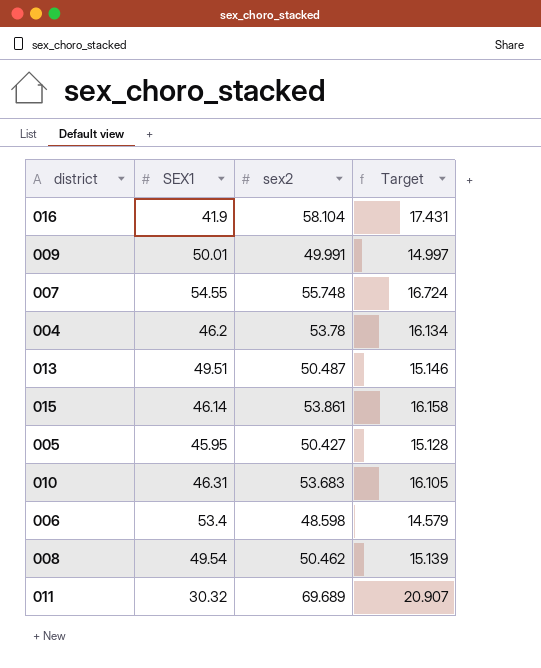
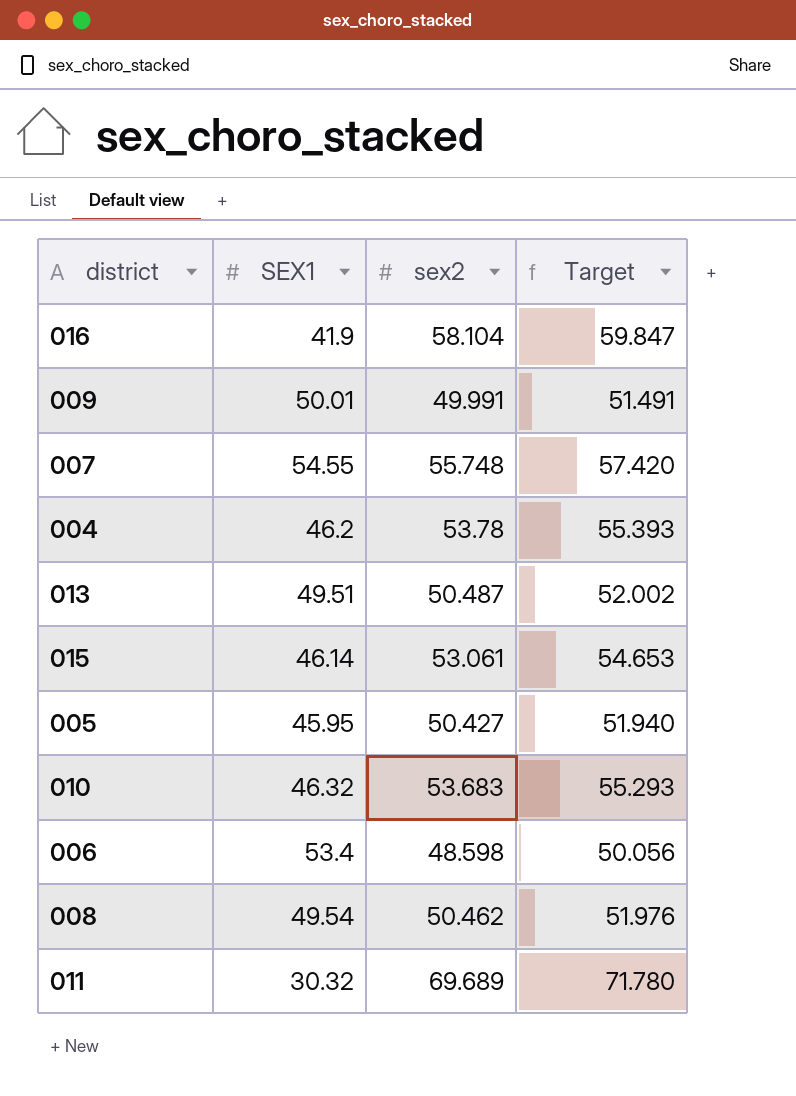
column Target | formula: [sex2] * 0.3 -> [sex2] * 1.03
015 | sex2: 53.861 -> 53.061
010 | SEX1: 46.31 -> 46.32

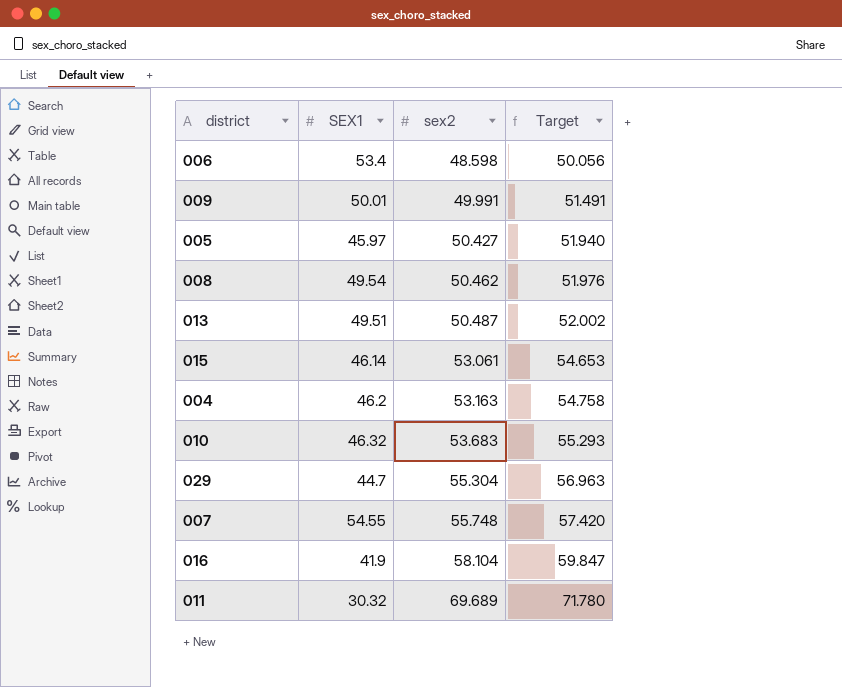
row order: none -> sex2 ascending
005 | SEX1: 45.95 -> 45.97
004 | sex2: 53.78 -> 53.163
004 | Target: 55.393 -> 54.758
row 029: none -> 44.7 | 55.304 | 56.963

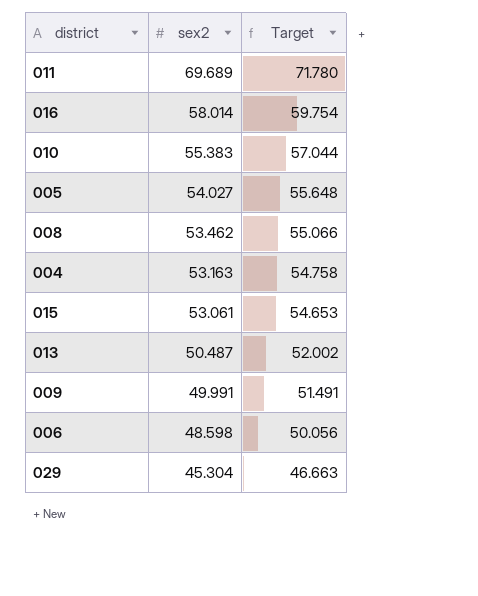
row order: sex2 ascending -> sex2 descending
column SEX1 | position: 2 -> none
row 007: 54.55 | 55.748 | 57.420 -> none
016 | sex2: 58.104 -> 58.014
016 | Target: 59.847 -> 59.754
010 | sex2: 53.683 -> 55.383
010 | Target: 55.293 -> 57.044
005 | sex2: 50.427 -> 54.027
005 | Target: 51.940 -> 55.648
008 | sex2: 50.462 -> 53.462
008 | Target: 51.976 -> 55.066
029 | sex2: 55.304 -> 45.304
029 | Target: 56.963 -> 46.663

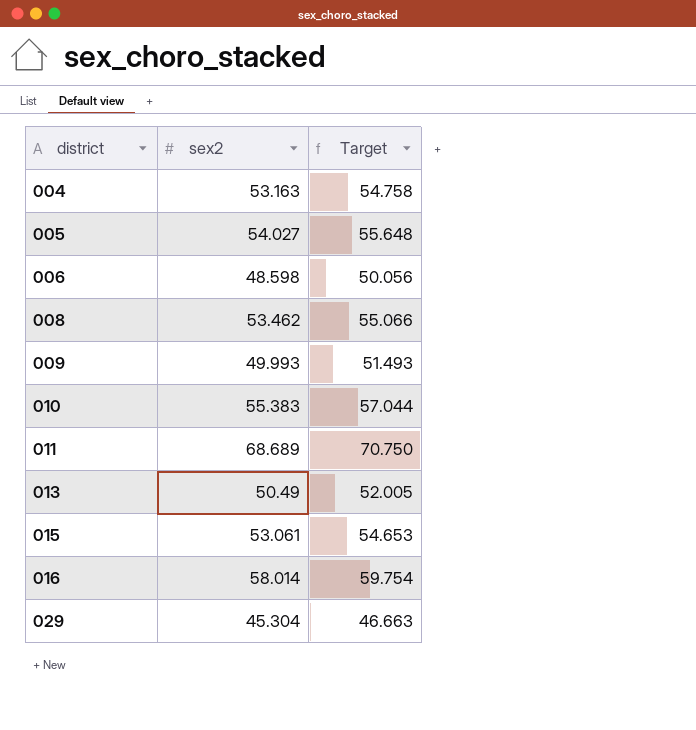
row order: sex2 descending -> district ascending
009 | sex2: 49.991 -> 49.993
009 | Target: 51.491 -> 51.493
011 | sex2: 69.689 -> 68.689
011 | Target: 71.780 -> 70.750
013 | sex2: 50.487 -> 50.49
013 | Target: 52.002 -> 52.005

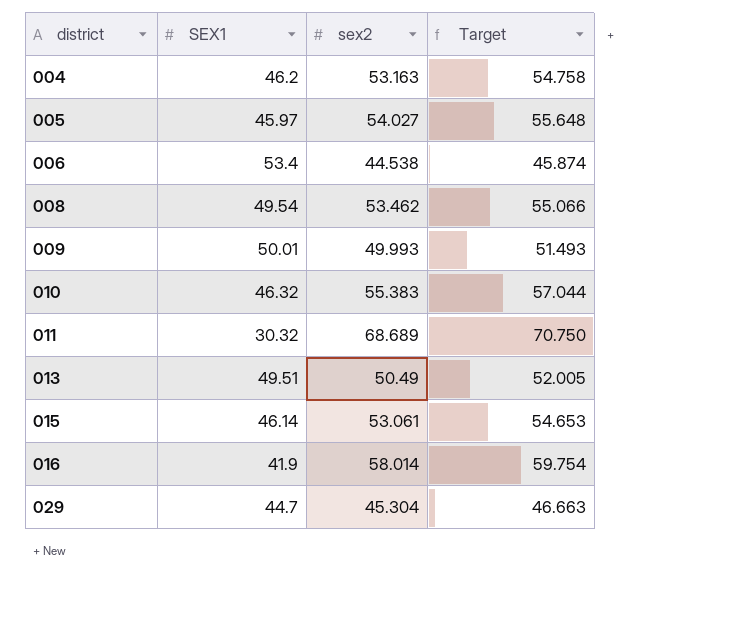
column SEX1 | position: none -> 2
006 | sex2: 48.598 -> 44.538
006 | Target: 50.056 -> 45.874

